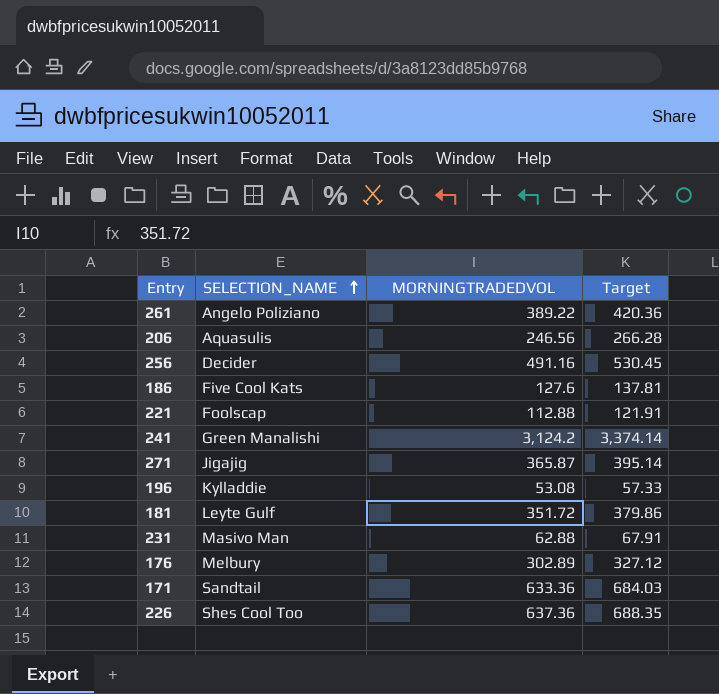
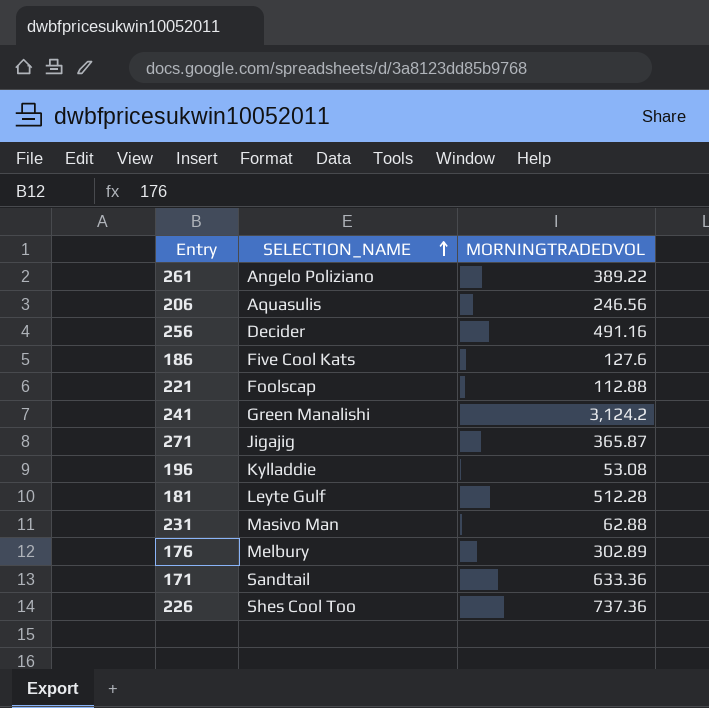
column Target | formula: [MORNINGTRADEDVOL] * 1.08 -> none
181 | MORNINGTRADEDVOL: 351.72 -> 512.28
226 | MORNINGTRADEDVOL: 637.36 -> 737.36

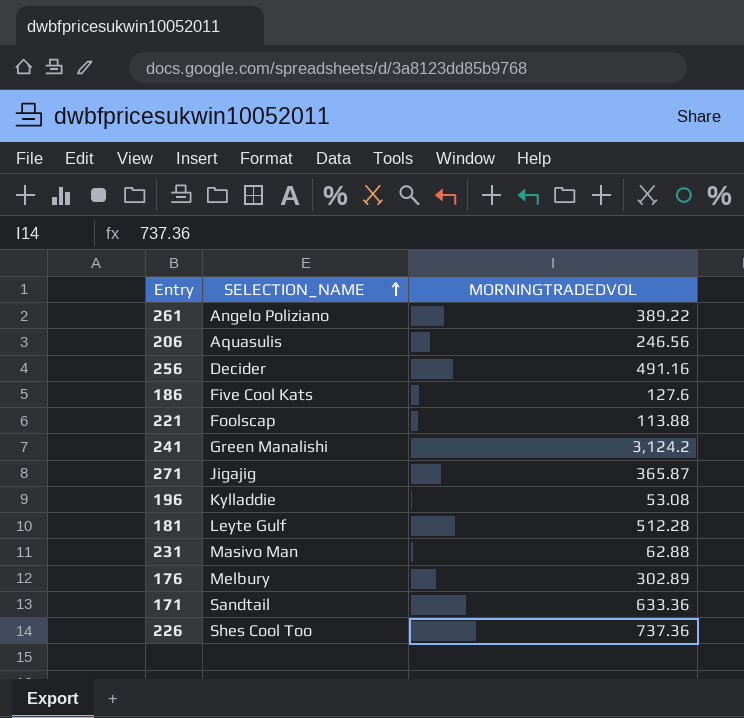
221 | MORNINGTRADEDVOL: 112.88 -> 113.88

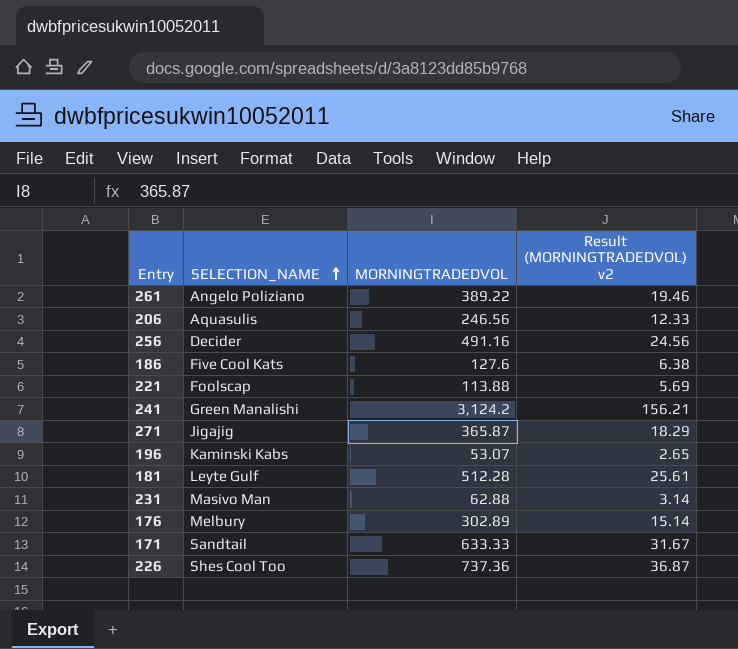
column Result (MORNINGTRADEDVOL) v2 | formula: none -> [MORNINGTRADEDVOL] * 0.05
196 | SELECTION_NAME: Kylladdie -> Kaminski Kabs
196 | MORNINGTRADEDVOL: 53.08 -> 53.07
171 | MORNINGTRADEDVOL: 633.36 -> 633.33

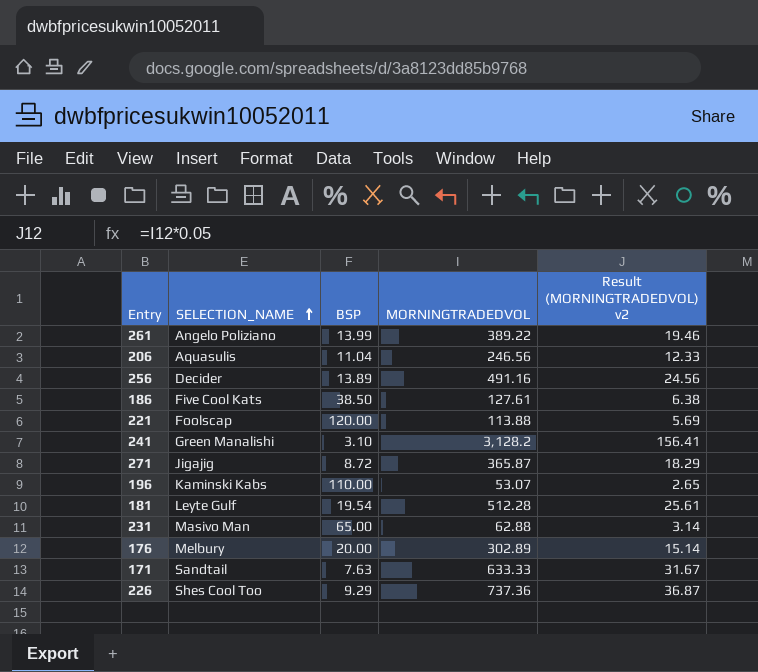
column BSP | position: none -> 3
186 | MORNINGTRADEDVOL: 127.6 -> 127.61
241 | MORNINGTRADEDVOL: 3,124.2 -> 3,128.2
241 | Result (MORNINGTRADEDVOL) v2: 156.21 -> 156.41

